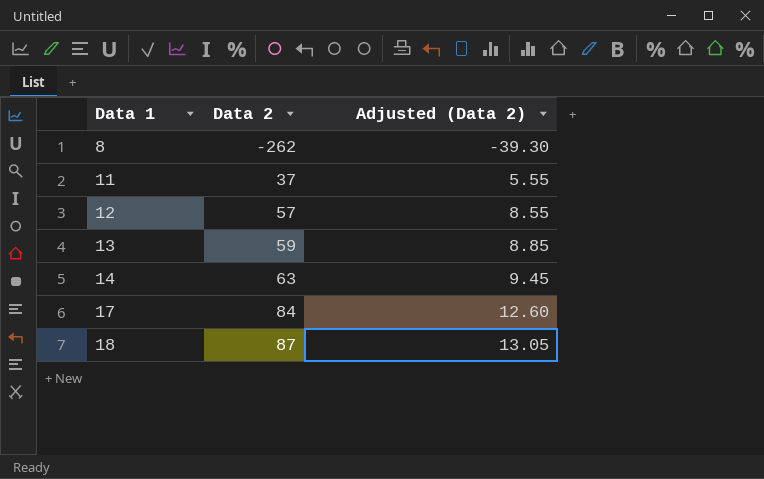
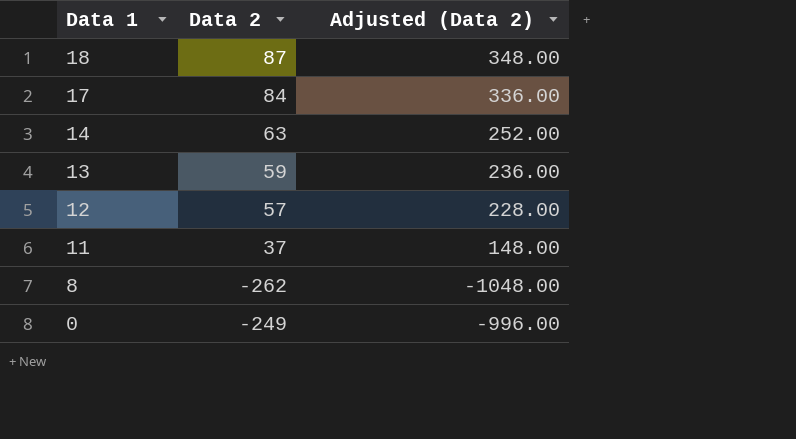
row order: Data 1 ascending -> Data 1 descending
column Adjusted (Data 2) | formula: [Data 2] * 0.15 -> [Data 2] * 4
row 0: none -> -249 | -996.00

